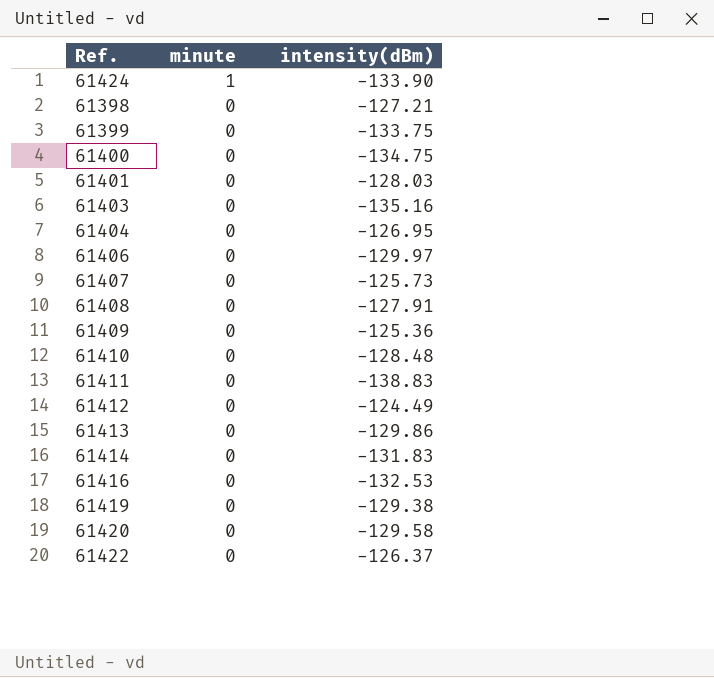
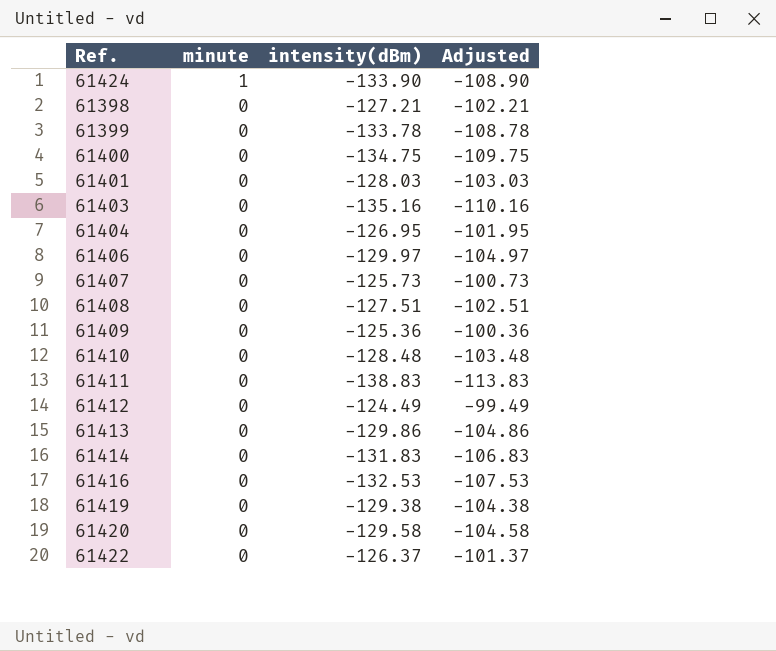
column Adjusted | formula: none -> [intensity(dBm)] + 25
61399 | intensity(dBm): -133.75 -> -133.78
61408 | intensity(dBm): -127.91 -> -127.51

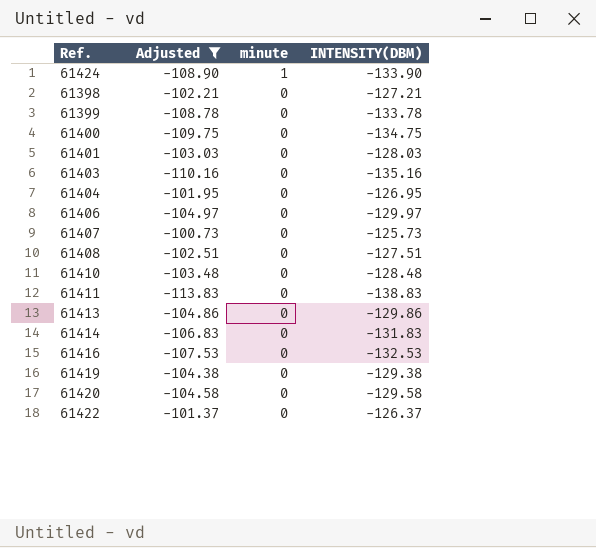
filter: none -> Adjusted <= -100.73
column Adjusted | position: 4 -> 2
column name: intensity(dBm) -> INTENSITY(DBM)

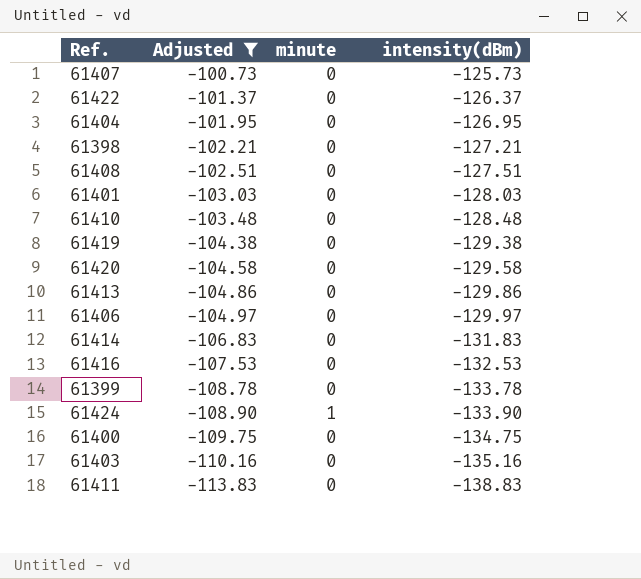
row order: minute descending -> Adjusted descending
column name: INTENSITY(DBM) -> intensity(dBm)

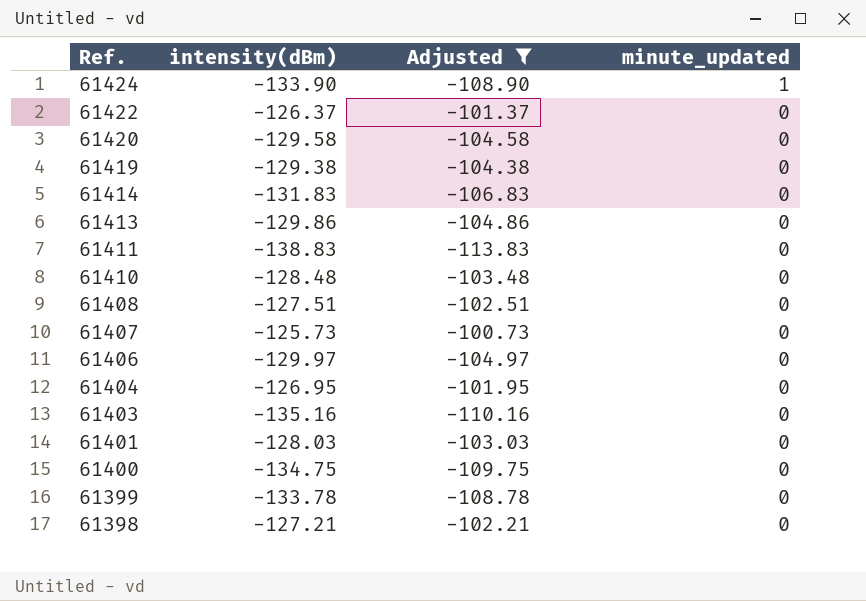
row order: Adjusted descending -> Ref. descending
column intensity(dBm) | position: 4 -> 2
column name: minute -> minute_updated
row 61416: -107.53 | 0 | -132.53 -> none

